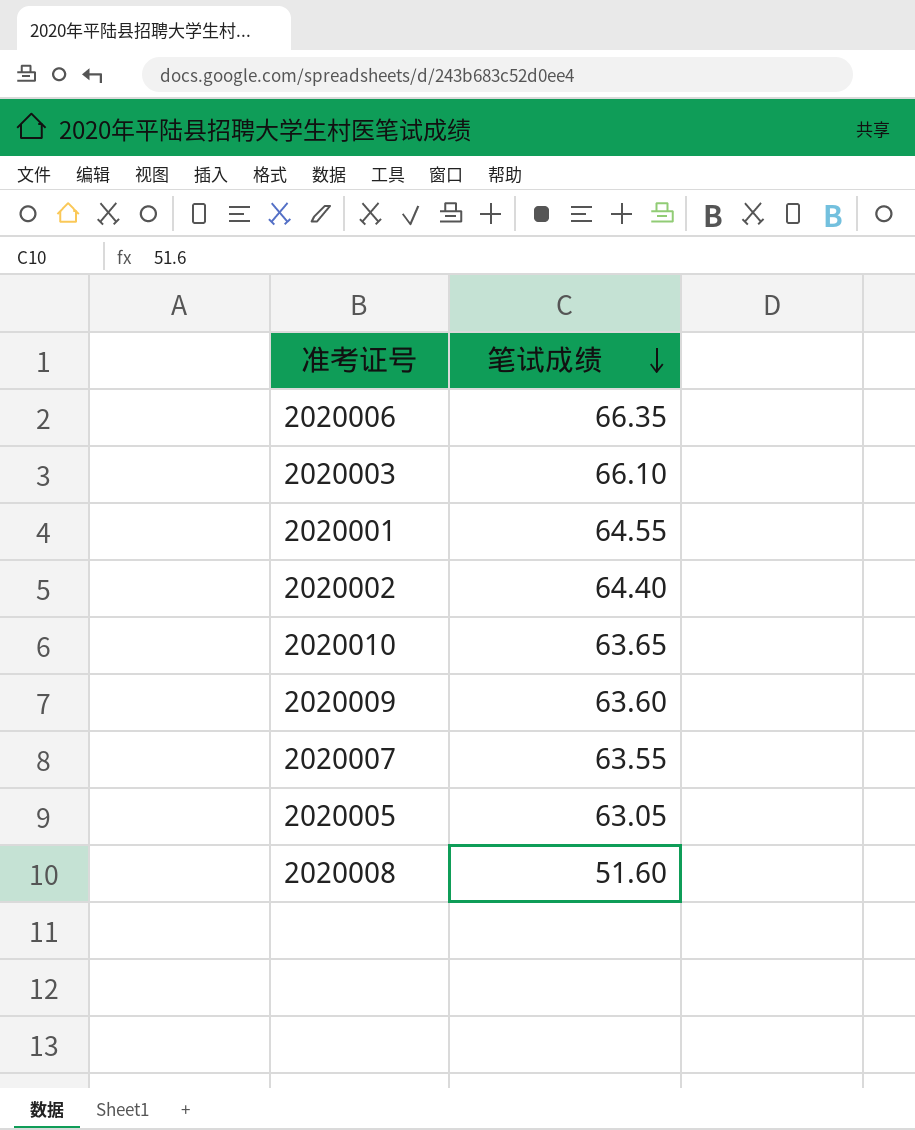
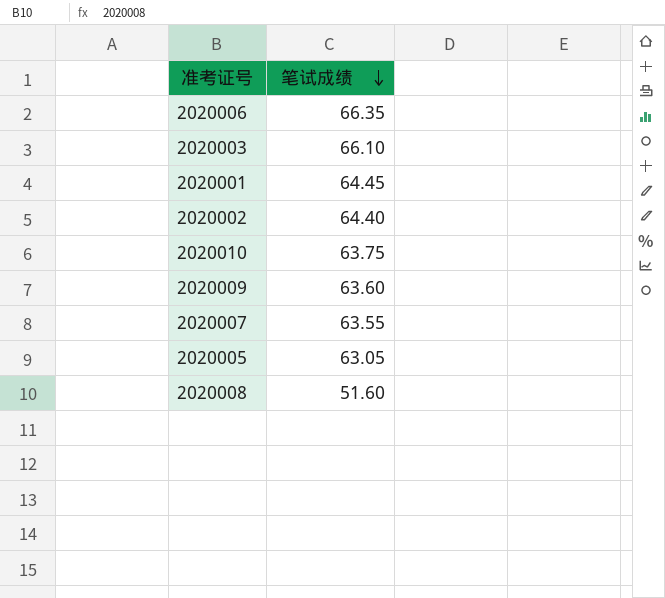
2020001 | 笔试成绩: 64.55 -> 64.45
2020010 | 笔试成绩: 63.65 -> 63.75

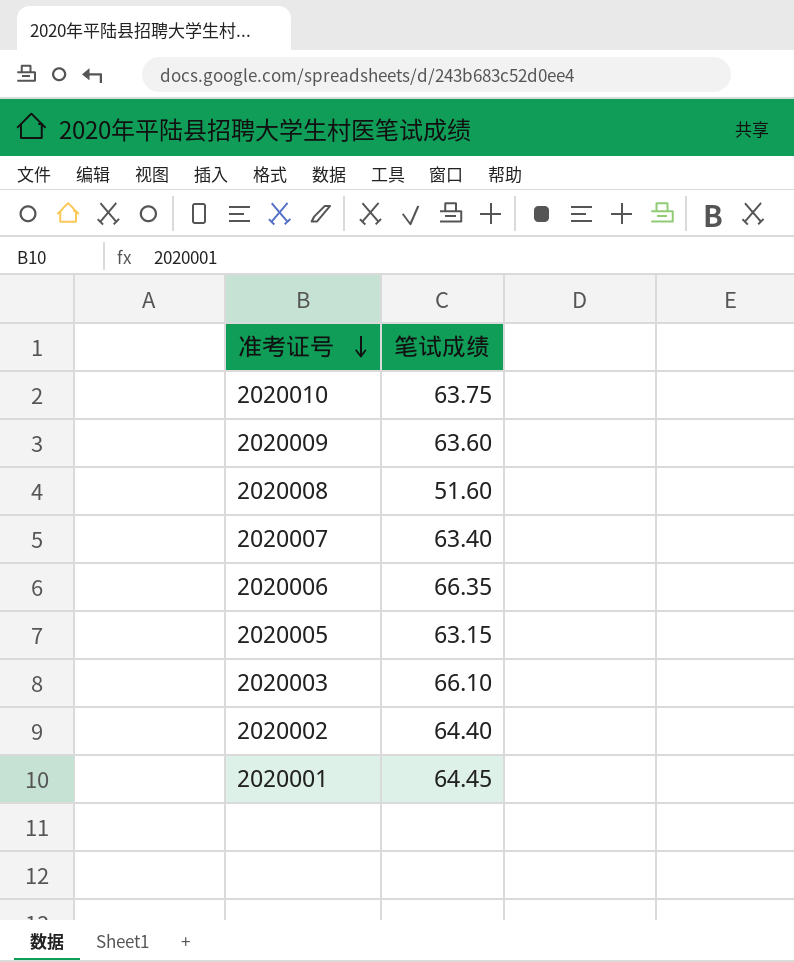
row order: 笔试成绩 descending -> 准考证号 descending
2020007 | 笔试成绩: 63.55 -> 63.40
2020005 | 笔试成绩: 63.05 -> 63.15

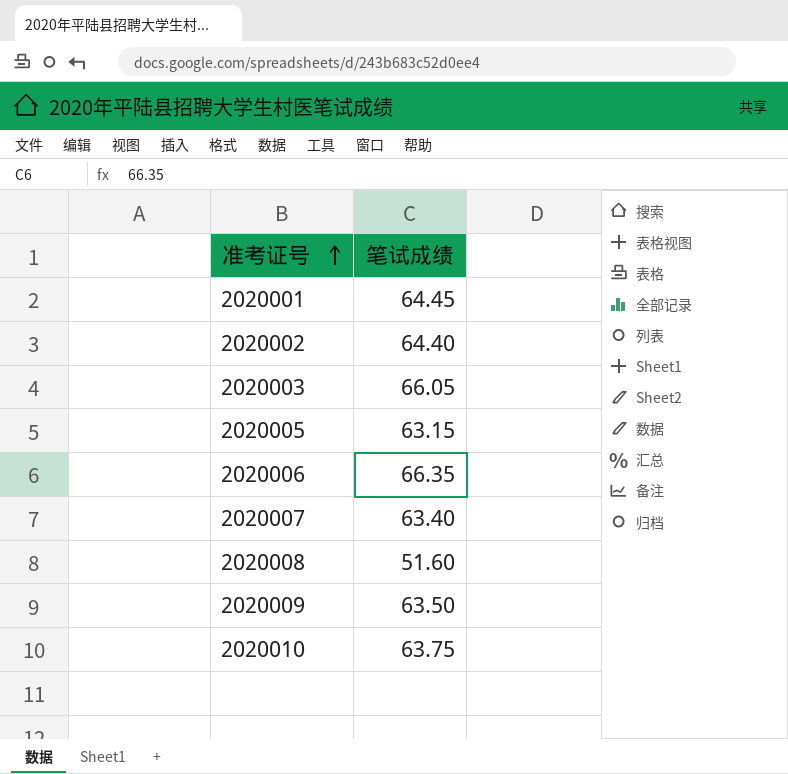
row order: 准考证号 descending -> 准考证号 ascending
2020003 | 笔试成绩: 66.10 -> 66.05
2020009 | 笔试成绩: 63.60 -> 63.50

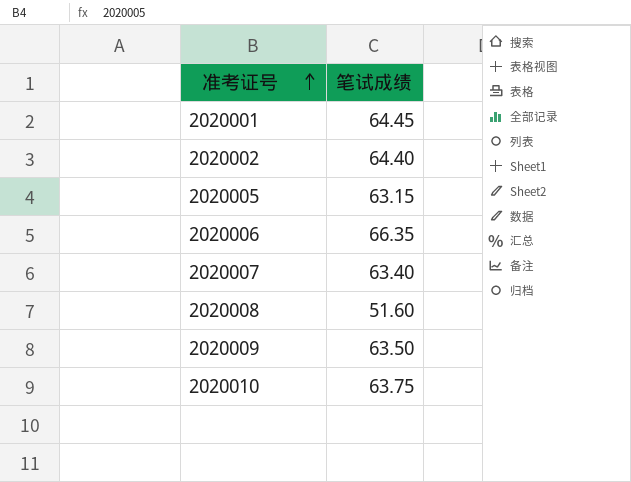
row 2020003: 66.05 -> none

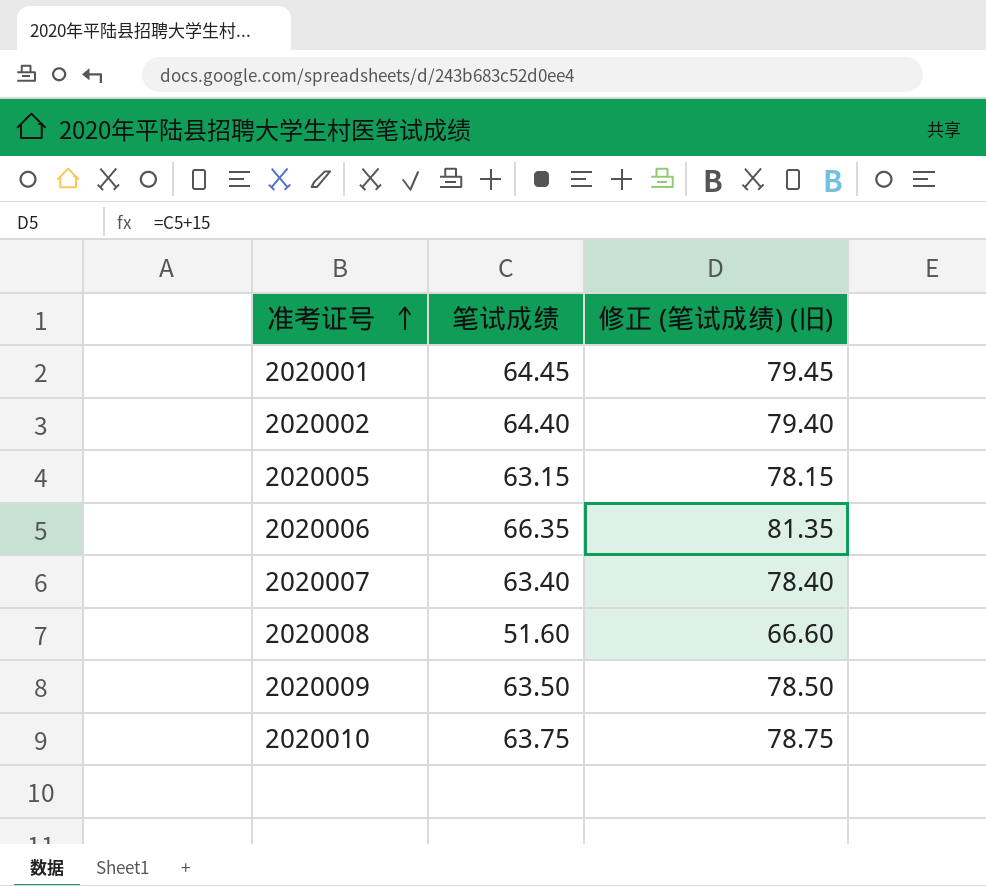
column 修正 (笔试成绩) (旧) | formula: none -> [笔试成绩] + 15

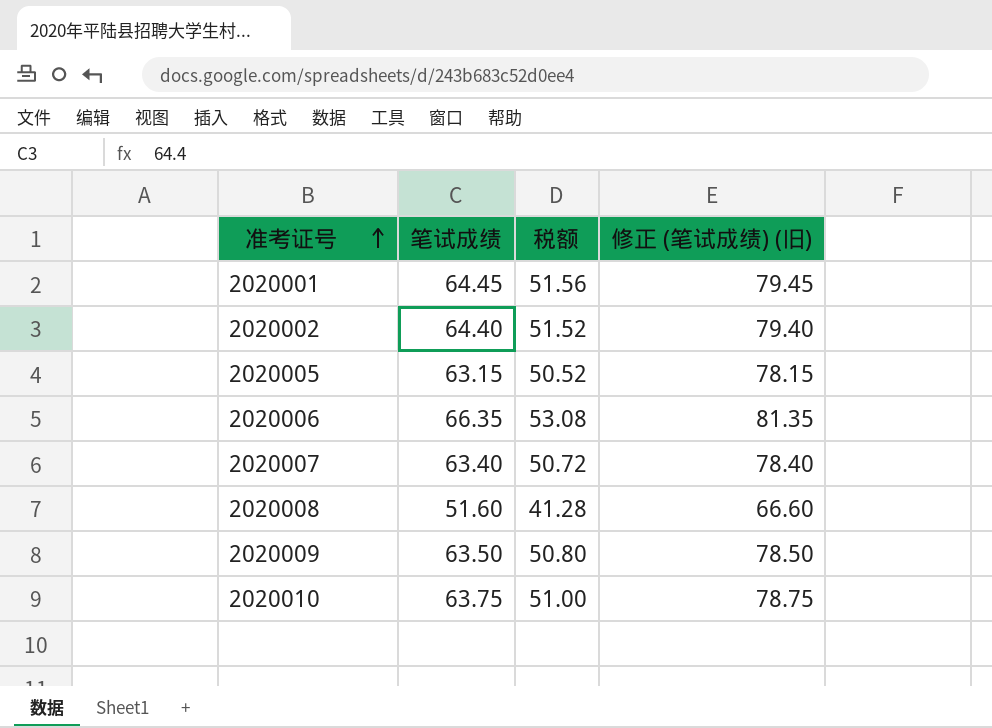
column 税额 | formula: none -> [笔试成绩] * 0.8

